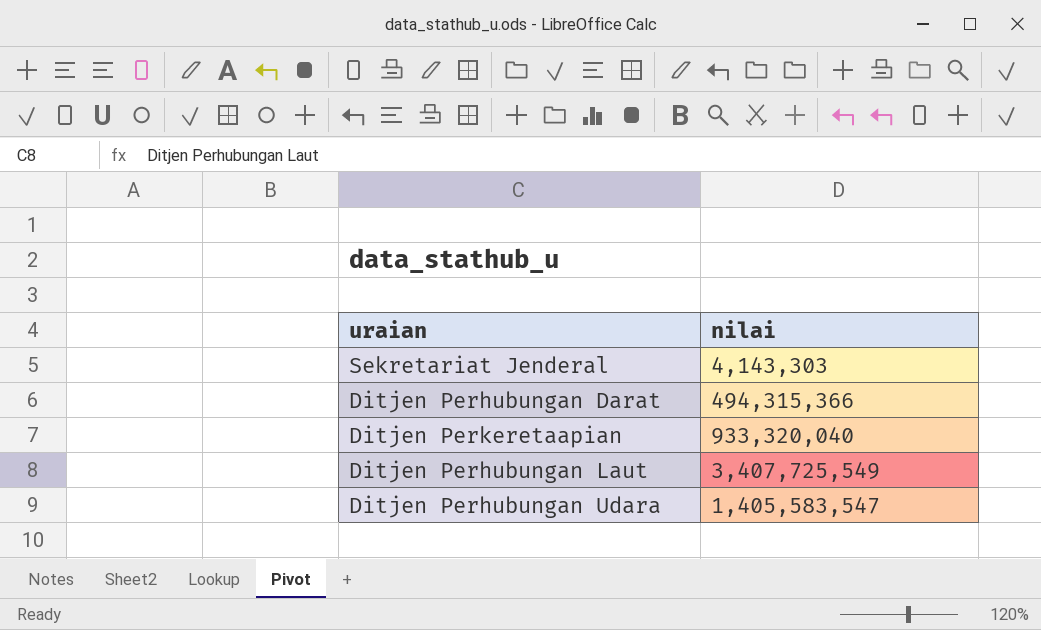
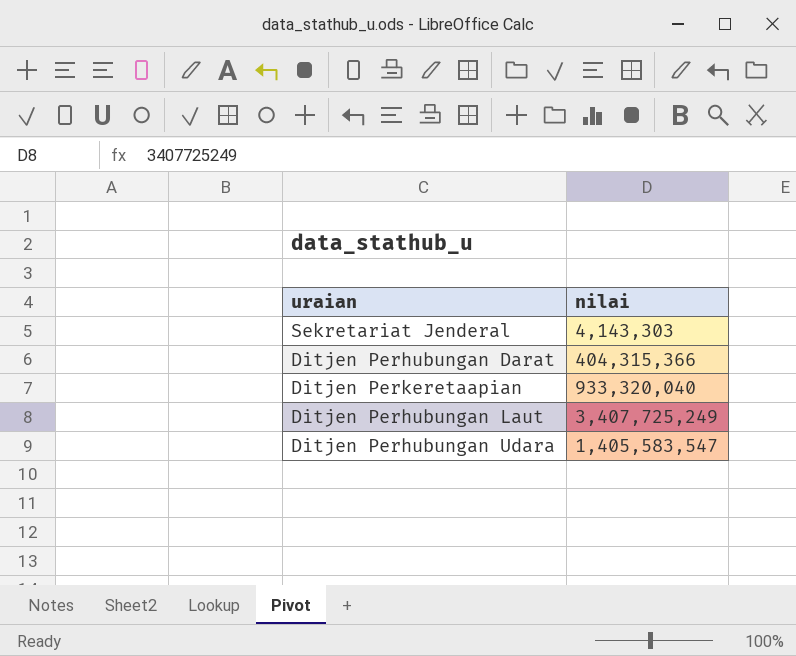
Ditjen Perhubungan Darat | nilai: 494,315,366 -> 404,315,366
Ditjen Perhubungan Laut | nilai: 3,407,725,549 -> 3,407,725,249

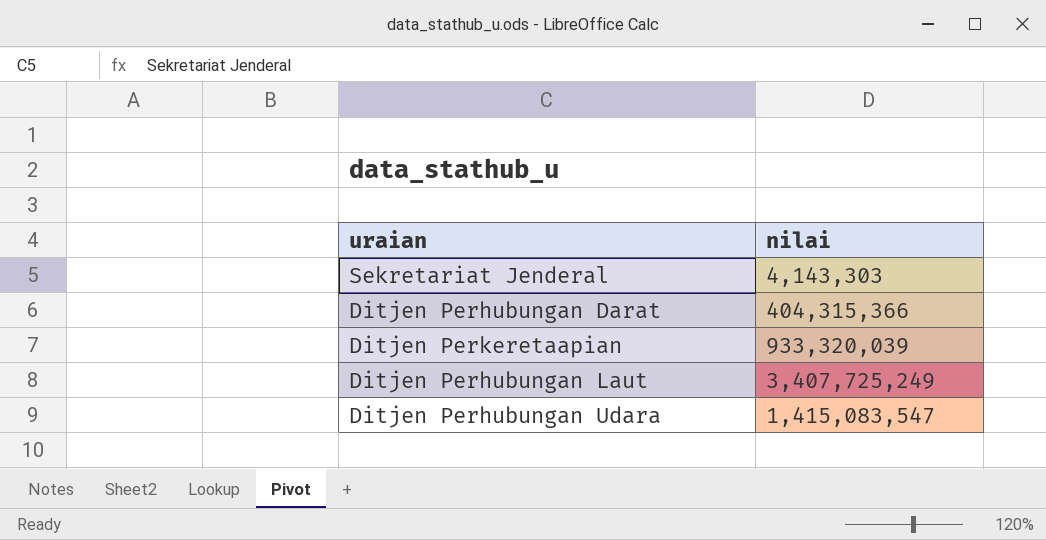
Ditjen Perkeretaapian | nilai: 933,320,040 -> 933,320,039
Ditjen Perhubungan Udara | nilai: 1,405,583,547 -> 1,415,083,547

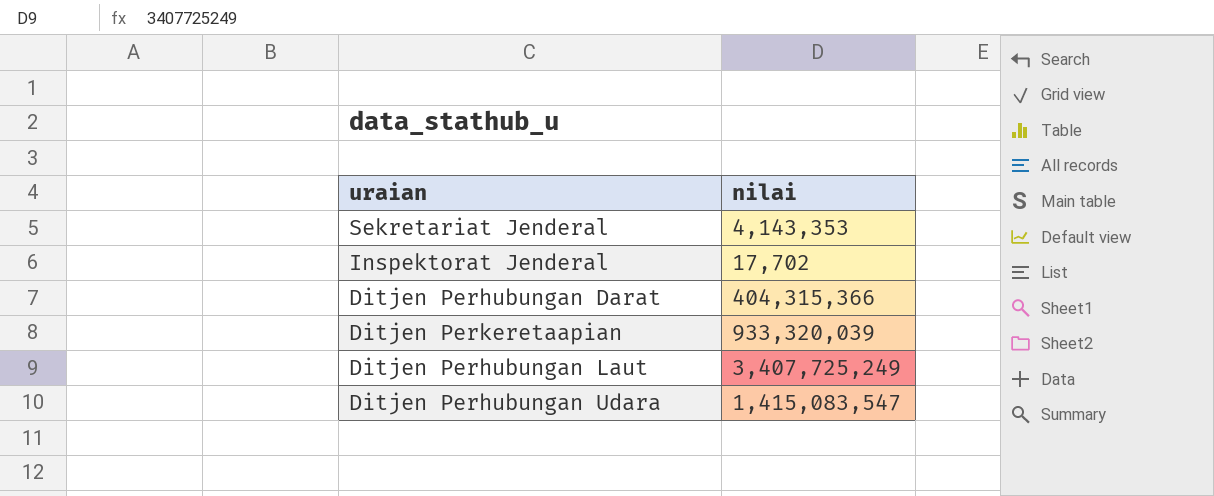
Sekretariat Jenderal | nilai: 4,143,303 -> 4,143,353
row Inspektorat Jenderal: none -> 17,702

